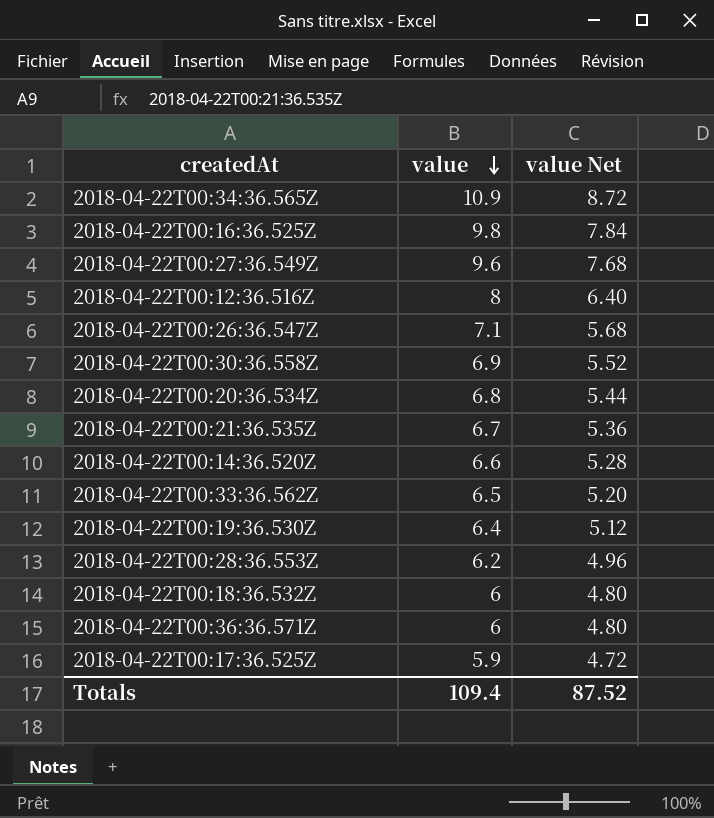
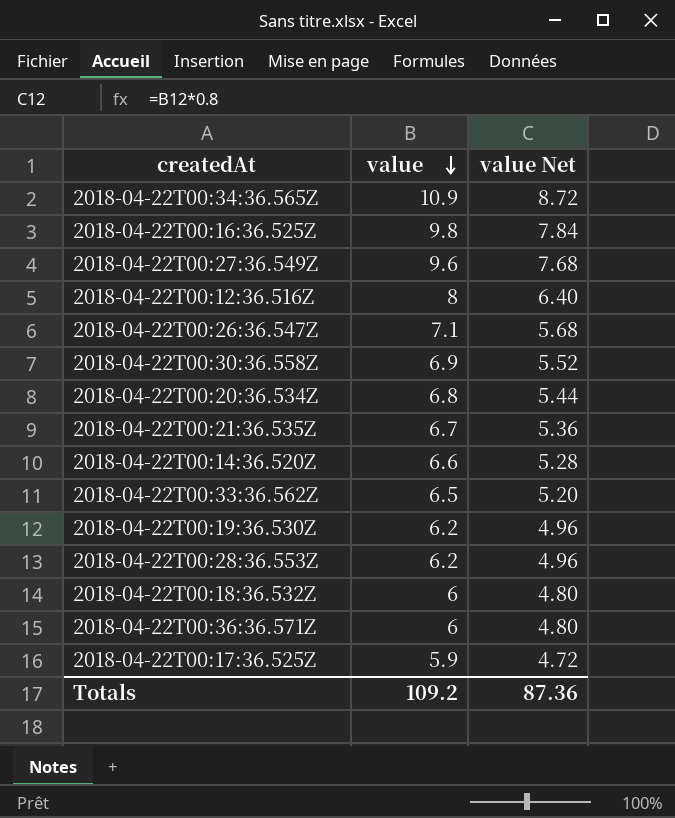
2018-04-22T00:19:36.530Z | value: 6.4 -> 6.2
2018-04-22T00:19:36.530Z | value Net: 5.12 -> 4.96
Totals | value: 109.4 -> 109.2
Totals | value Net: 87.52 -> 87.36

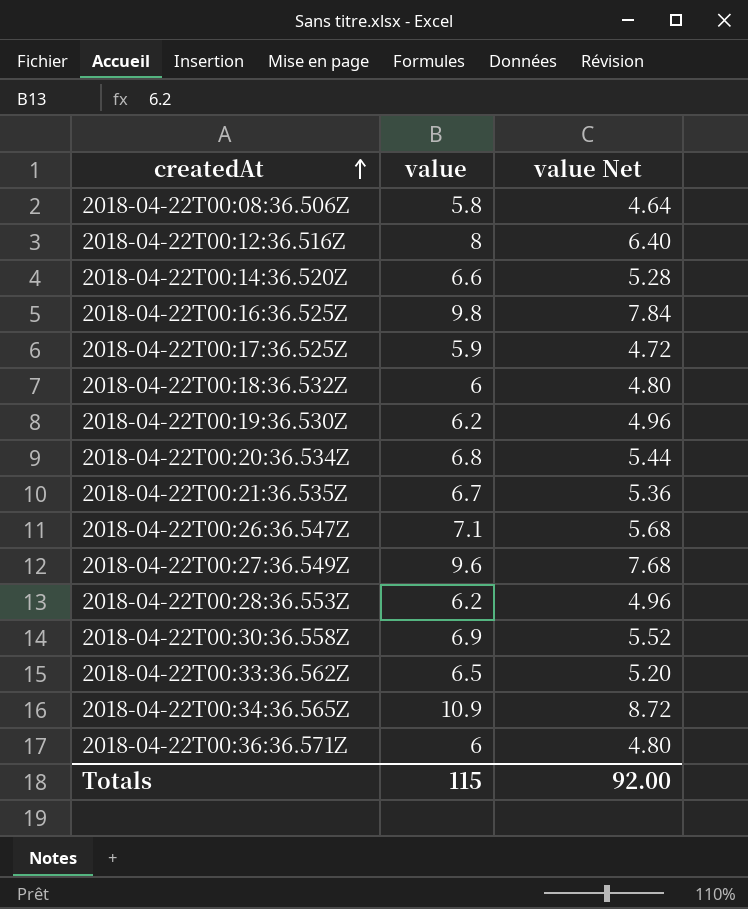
row order: value descending -> createdAt ascending
row 2018-04-22T00:08:36.506Z: none -> 5.8 | 4.64
Totals | value: 109.2 -> 115
Totals | value Net: 87.36 -> 92.00

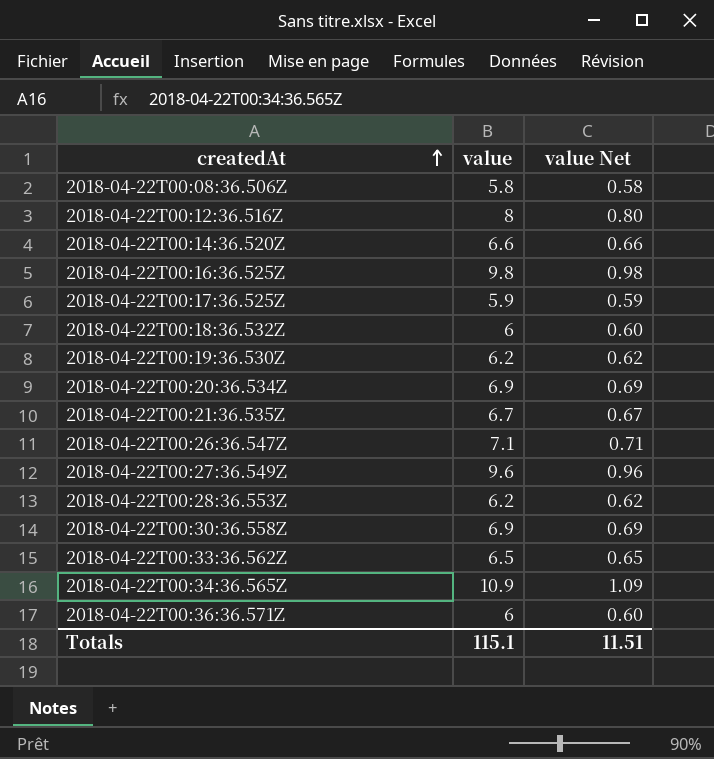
column value Net | formula: [value] * 0.8 -> [value] * 0.1
2018-04-22T00:20:36.534Z | value: 6.8 -> 6.9
Totals | value: 115 -> 115.1
Totals | value Net: 92.00 -> 11.51

